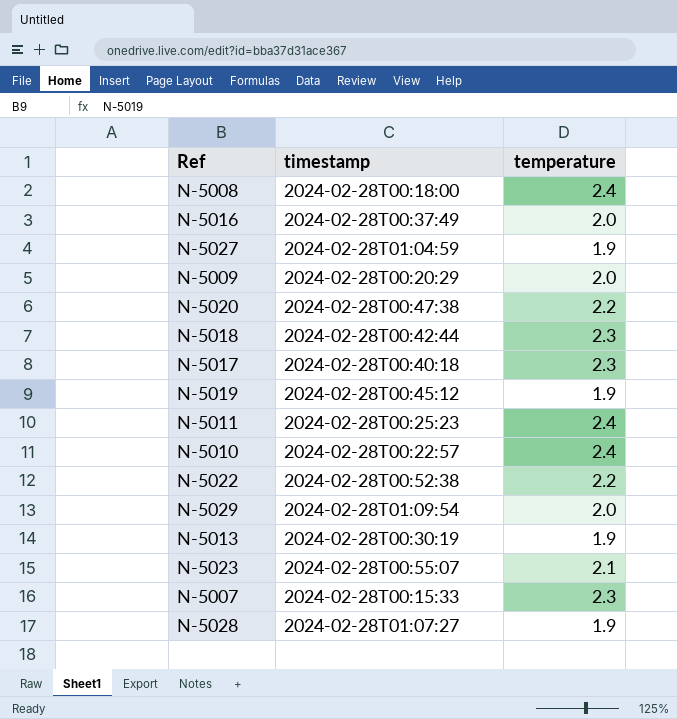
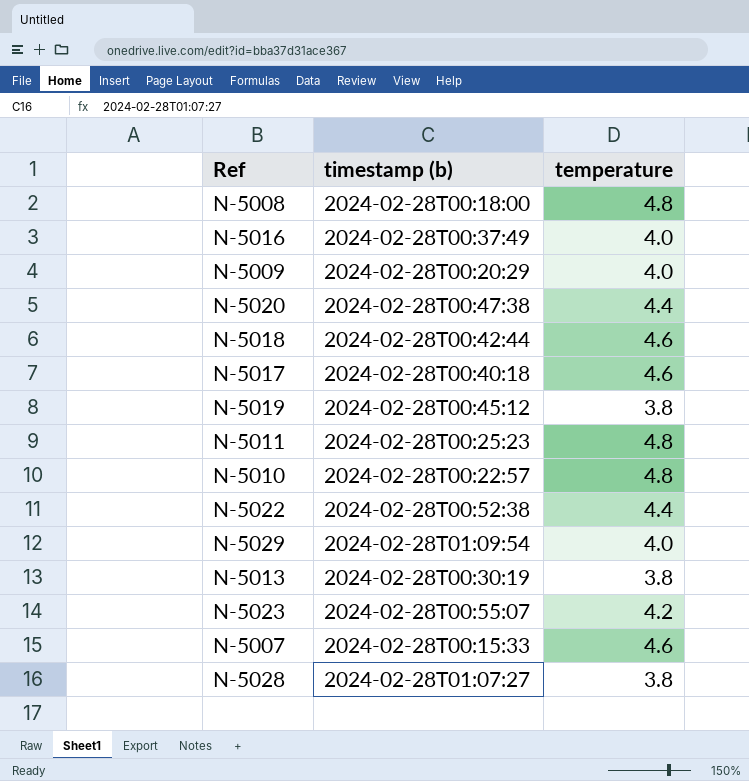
column name: timestamp -> timestamp (b)
row N-5027: 2024-02-28T01:04:59 | 1.9 -> none
N-5008 | temperature: 2.4 -> 4.8
N-5016 | temperature: 2.0 -> 4.0
N-5009 | temperature: 2.0 -> 4.0
N-5020 | temperature: 2.2 -> 4.4
N-5018 | temperature: 2.3 -> 4.6
N-5017 | temperature: 2.3 -> 4.6
N-5019 | temperature: 1.9 -> 3.8
N-5011 | temperature: 2.4 -> 4.8
N-5010 | temperature: 2.4 -> 4.8
N-5022 | temperature: 2.2 -> 4.4
N-5029 | temperature: 2.0 -> 4.0
N-5013 | temperature: 1.9 -> 3.8
N-5023 | temperature: 2.1 -> 4.2
N-5007 | temperature: 2.3 -> 4.6
N-5028 | temperature: 1.9 -> 3.8

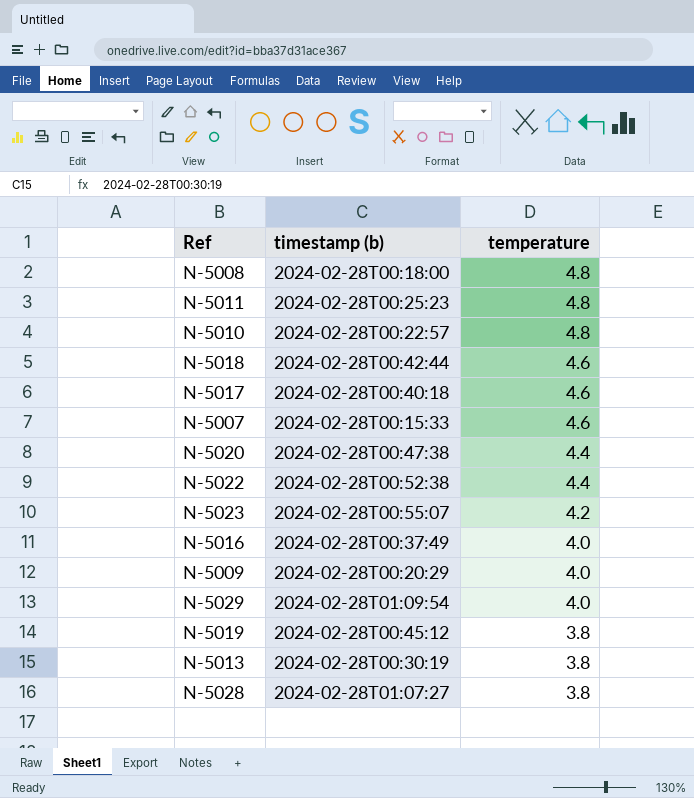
row order: none -> temperature descending

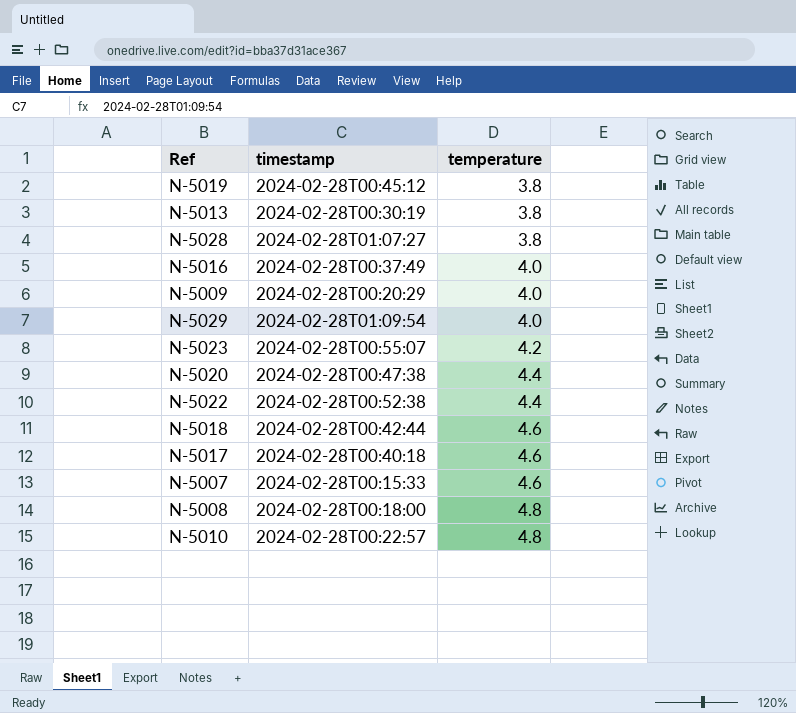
row order: temperature descending -> temperature ascending
column name: timestamp (b) -> timestamp
row N-5011: 2024-02-28T00:25:23 | 4.8 -> none

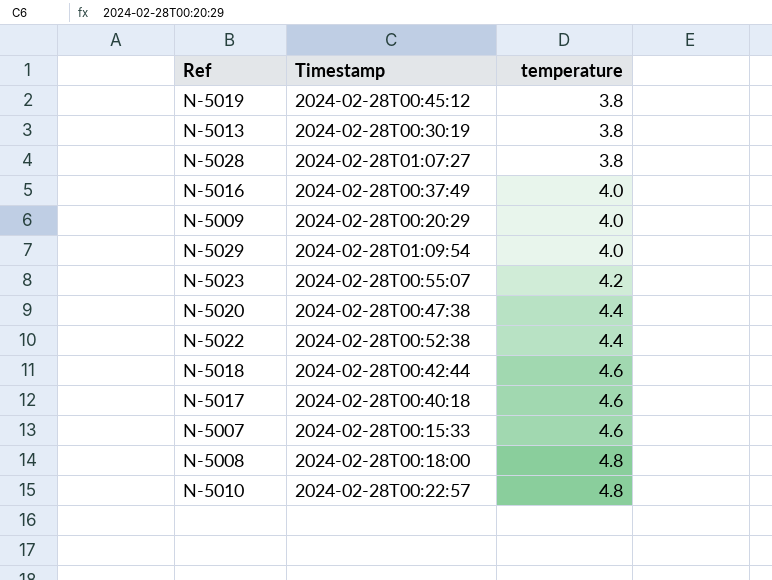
column name: timestamp -> Timestamp

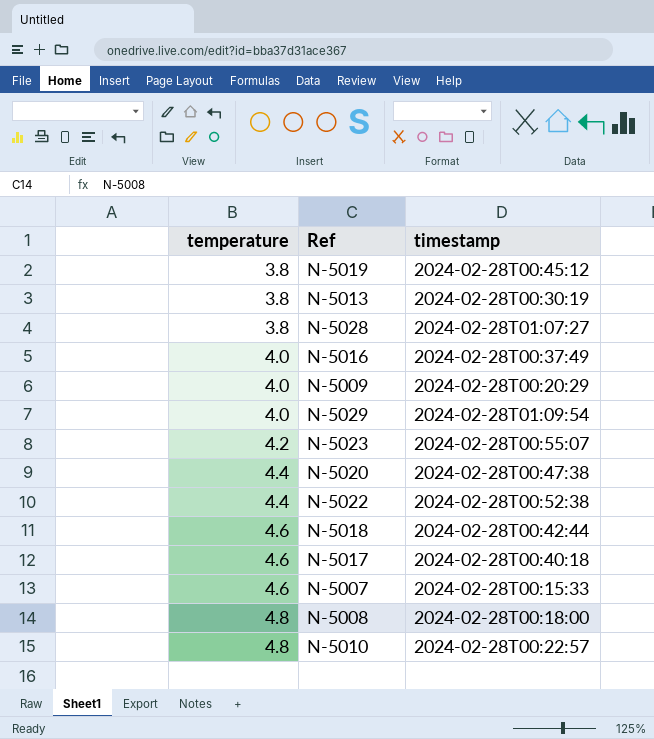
column temperature | position: 3 -> 1
column name: Timestamp -> timestamp

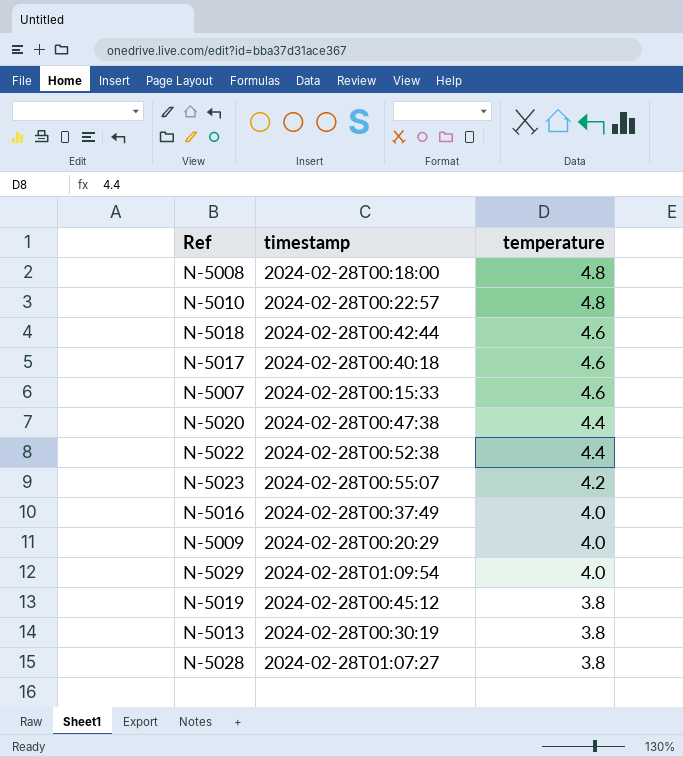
row order: temperature ascending -> temperature descending
column temperature | position: 1 -> 3

